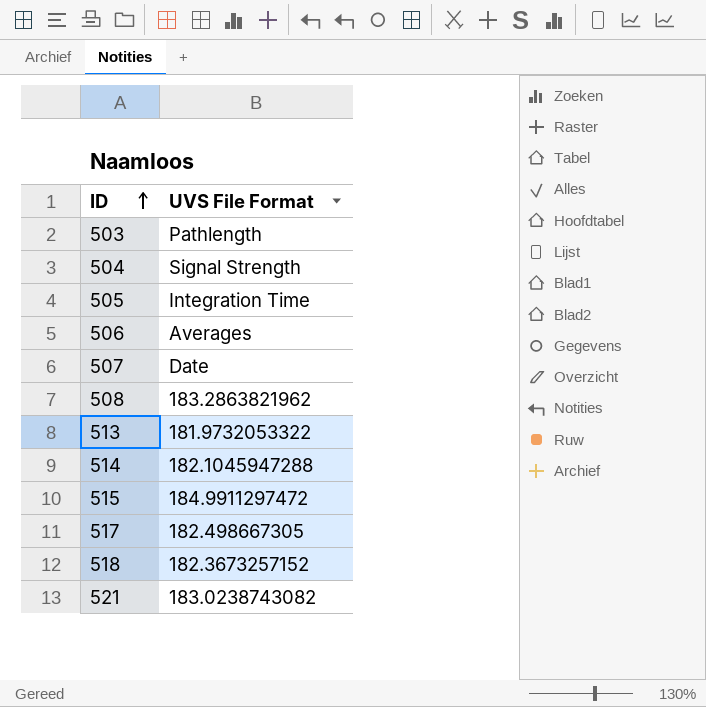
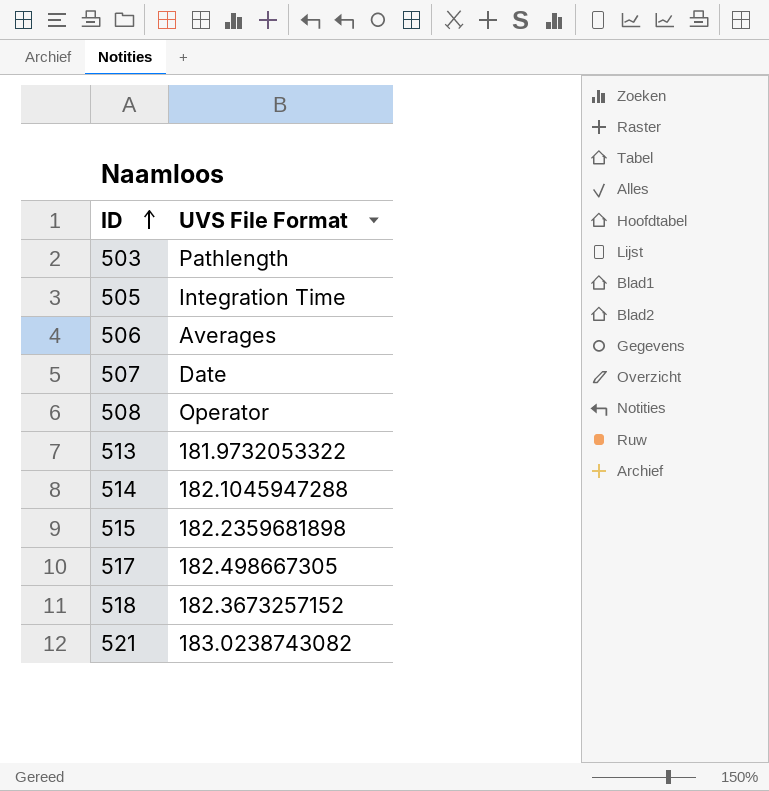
row 504: Signal Strength -> none
508 | UVS File Format: 183.2863821962 -> Operator
515 | UVS File Format: 184.9911297472 -> 182.2359681898

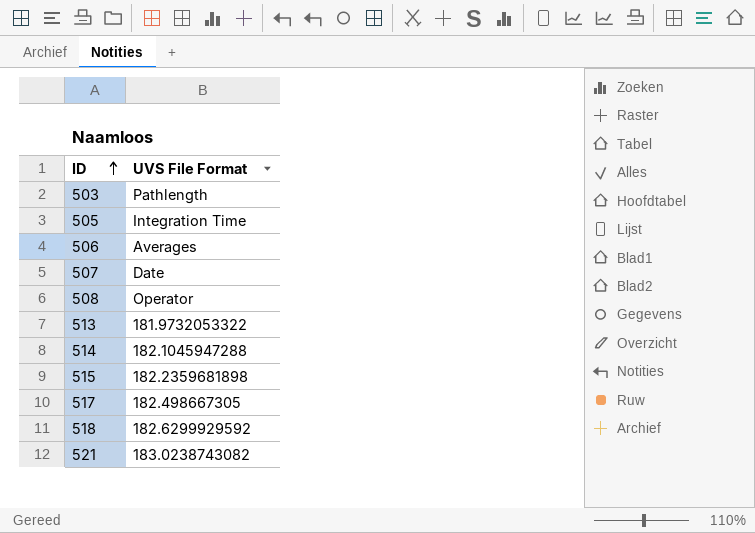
518 | UVS File Format: 182.3673257152 -> 182.6299929592

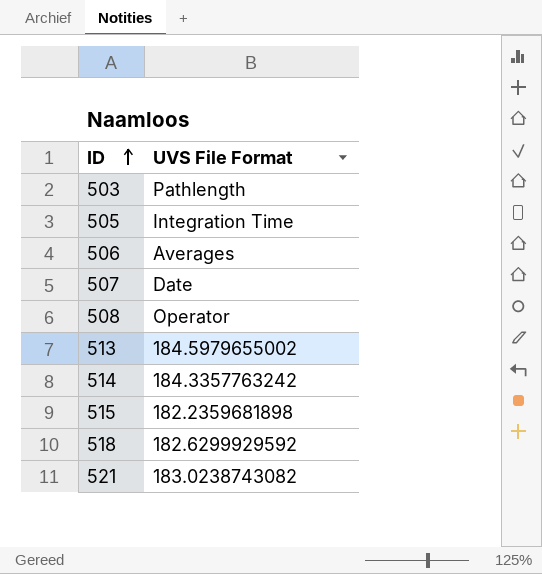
row 517: 182.498667305 -> none
513 | UVS File Format: 181.9732053322 -> 184.5979655002
514 | UVS File Format: 182.1045947288 -> 184.3357763242

